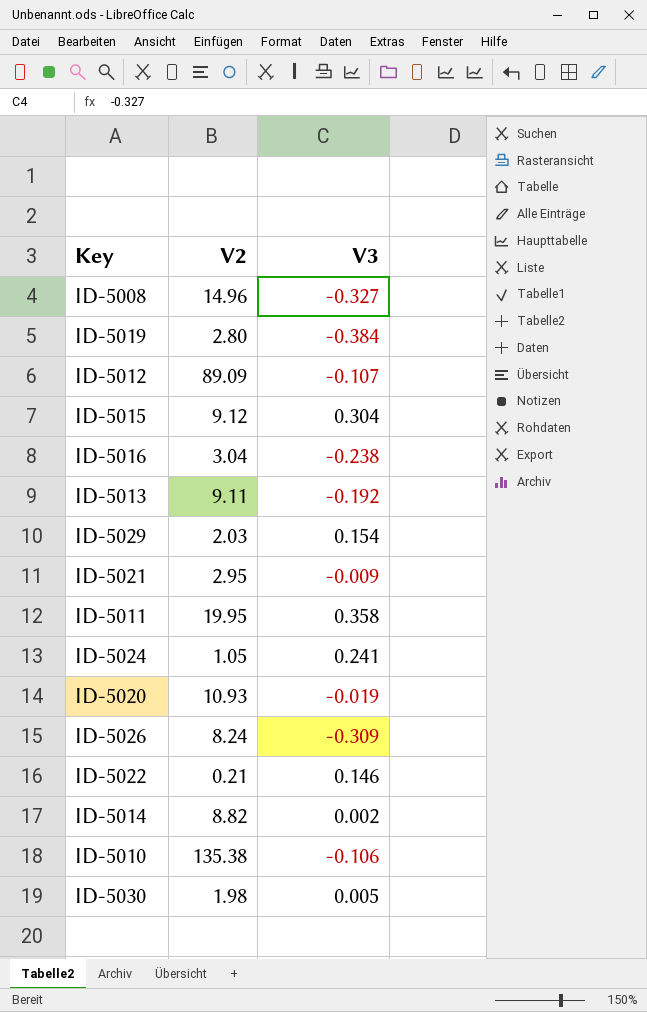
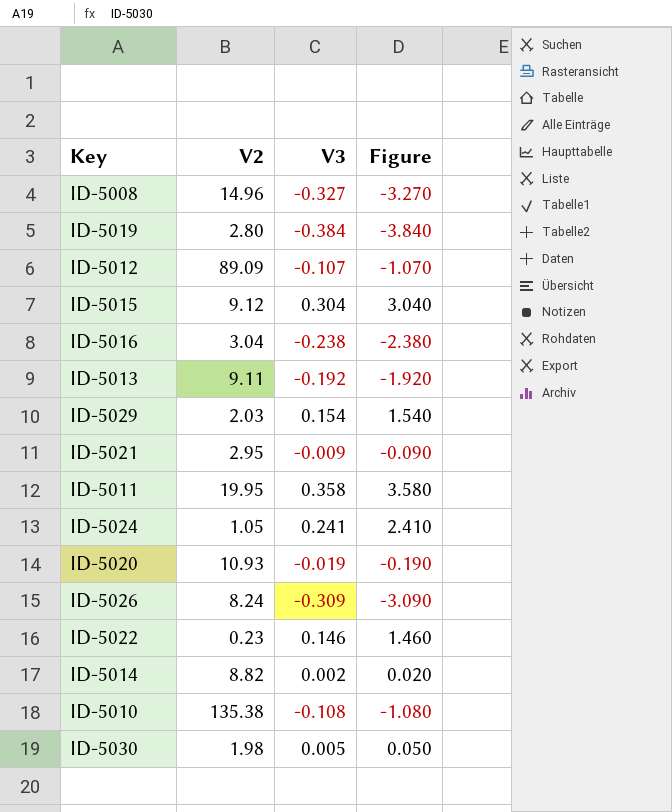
column Figure | formula: none -> [V3] * 10
ID-5022 | V2: 0.21 -> 0.23
ID-5010 | V3: -0.106 -> -0.108

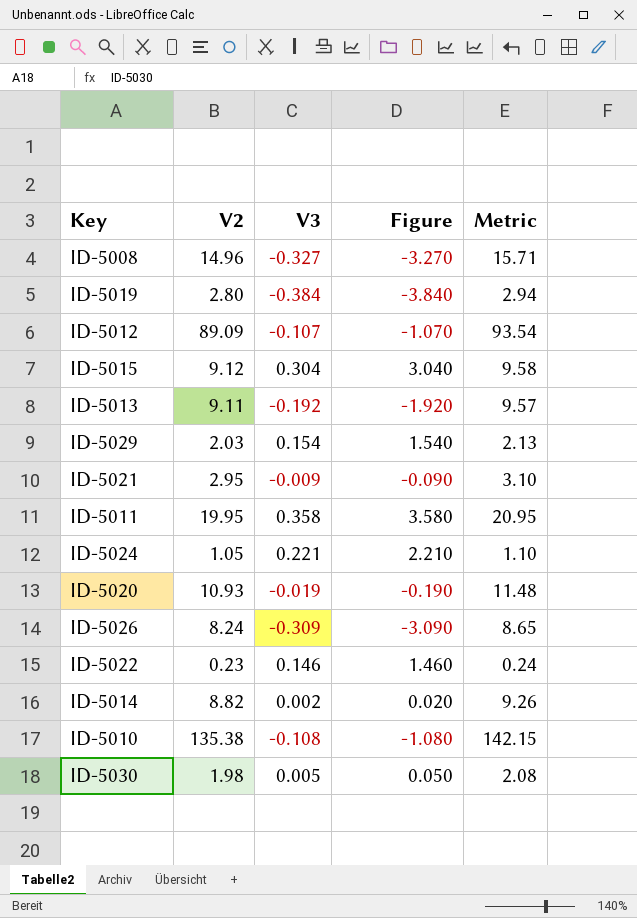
column Metric | formula: none -> [V2] * 1.05
row ID-5016: 3.04 | -0.238 | -2.380 -> none
ID-5024 | V3: 0.241 -> 0.221
ID-5024 | Figure: 2.410 -> 2.210

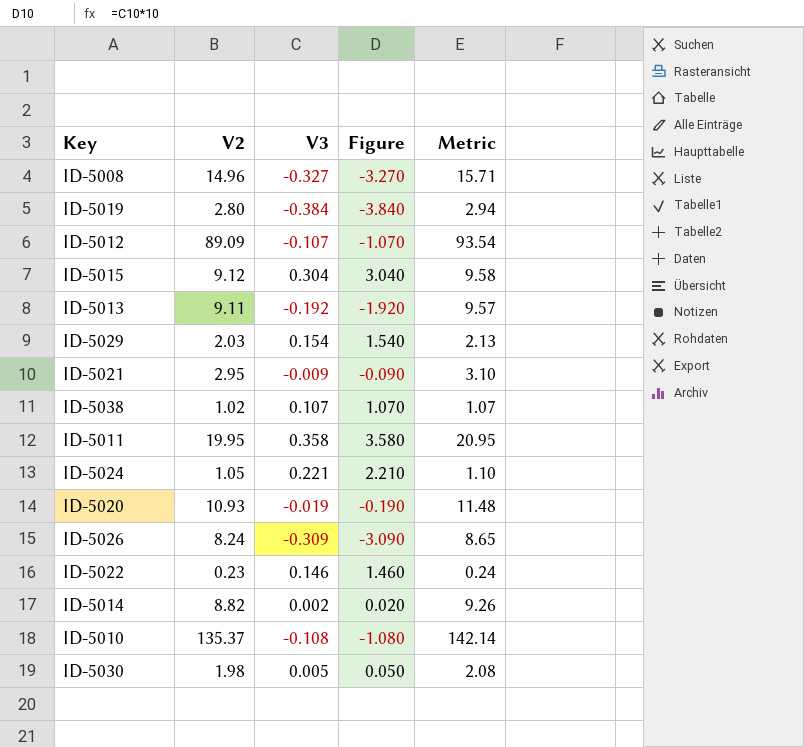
row ID-5038: none -> 1.02 | 0.107 | 1.070 | 1.07
ID-5010 | V2: 135.38 -> 135.37
ID-5010 | Metric: 142.15 -> 142.14

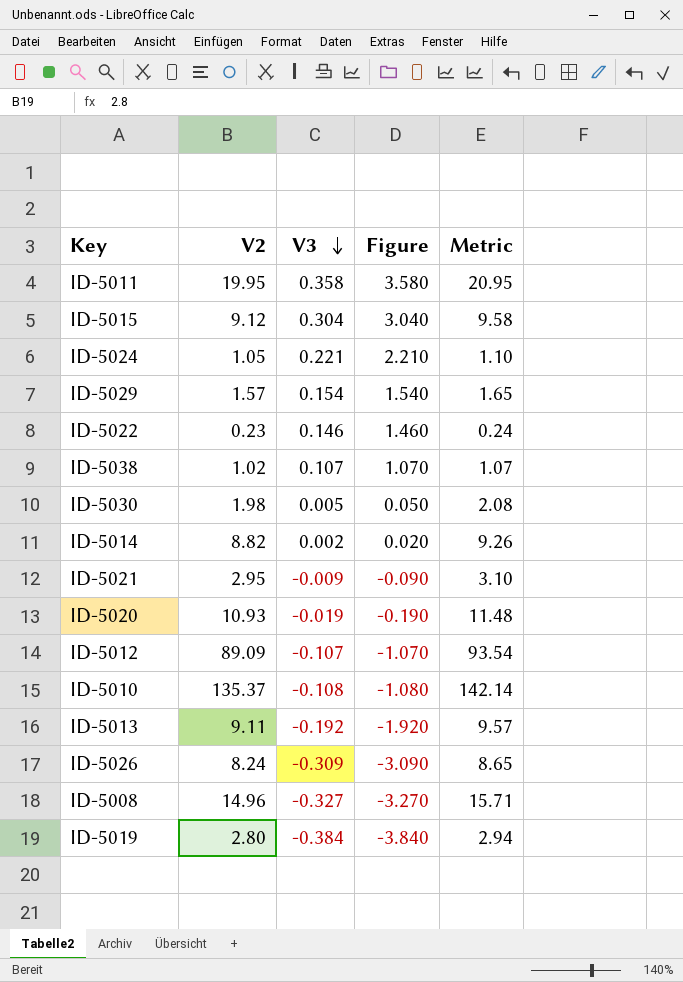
row order: none -> V3 descending
ID-5029 | V2: 2.03 -> 1.57
ID-5029 | Metric: 2.13 -> 1.65

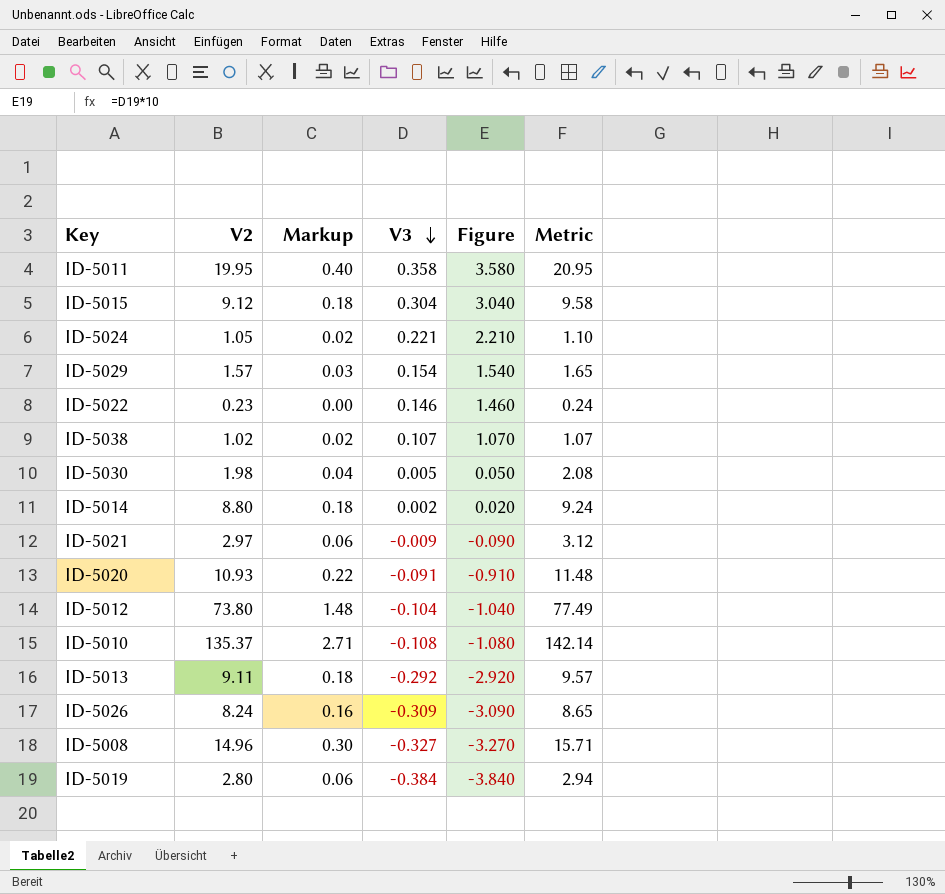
column Markup | formula: none -> [V2] * 0.02
ID-5014 | V2: 8.82 -> 8.80
ID-5014 | Metric: 9.26 -> 9.24
ID-5021 | V2: 2.95 -> 2.97
ID-5021 | Metric: 3.10 -> 3.12
ID-5020 | V3: -0.019 -> -0.091
ID-5020 | Figure: -0.190 -> -0.910
ID-5012 | V2: 89.09 -> 73.80
ID-5012 | V3: -0.107 -> -0.104
ID-5012 | Figure: -1.070 -> -1.040
ID-5012 | Metric: 93.54 -> 77.49
ID-5013 | V3: -0.192 -> -0.292
ID-5013 | Figure: -1.920 -> -2.920

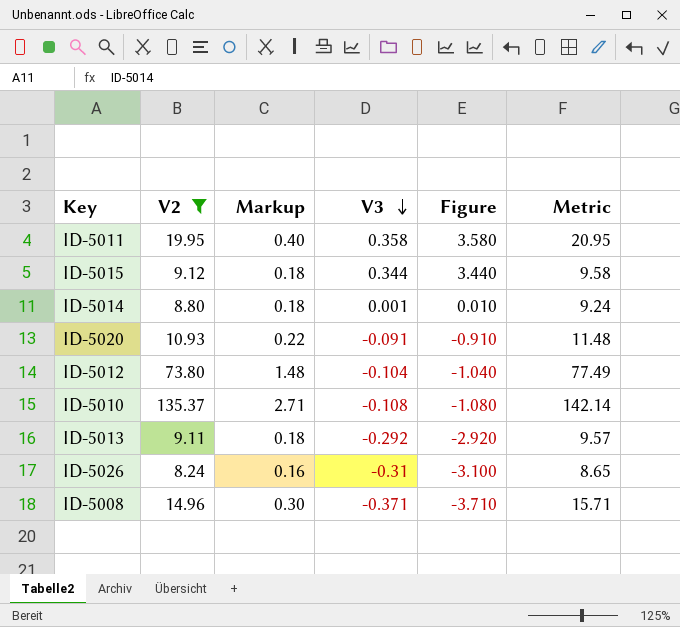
filter: none -> V2 >= 8.24
ID-5015 | V3: 0.304 -> 0.344
ID-5015 | Figure: 3.040 -> 3.440
ID-5014 | V3: 0.002 -> 0.001
ID-5014 | Figure: 0.020 -> 0.010
ID-5026 | V3: -0.309 -> -0.31
ID-5026 | Figure: -3.090 -> -3.100
ID-5008 | V3: -0.327 -> -0.371
ID-5008 | Figure: -3.270 -> -3.710

